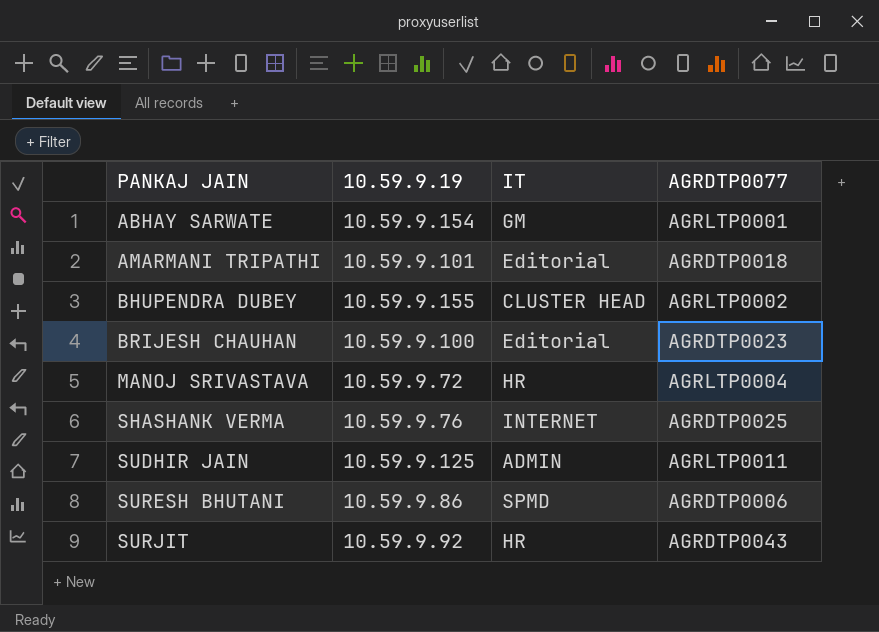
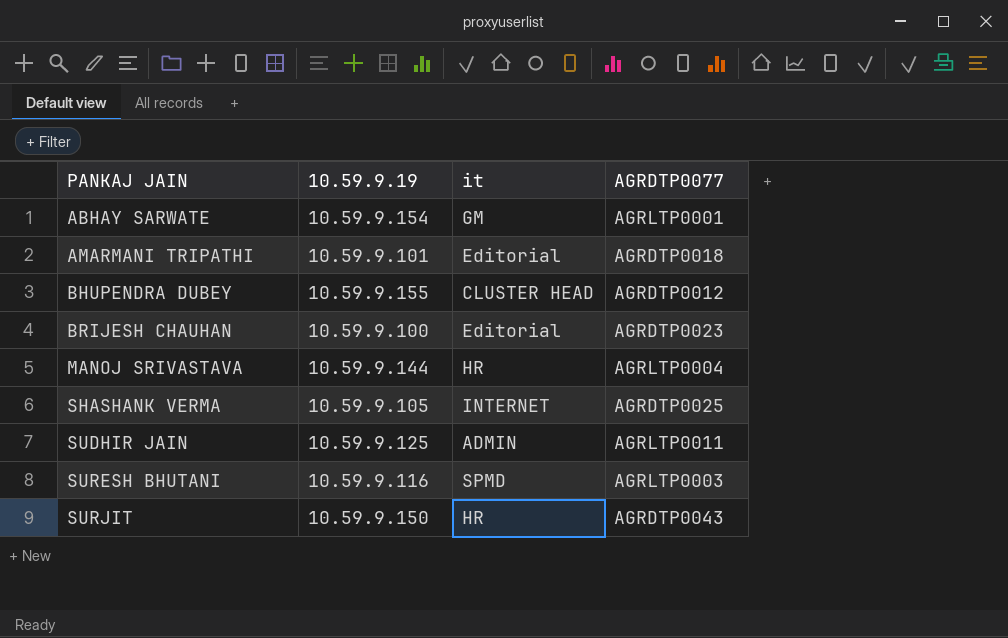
column name: IT -> it
BHUPENDRA DUBEY | AGRDTP0077: AGRLTP0002 -> AGRDTP0012
MANOJ SRIVASTAVA | 10.59.9.19: 10.59.9.72 -> 10.59.9.144
SHASHANK VERMA | 10.59.9.19: 10.59.9.76 -> 10.59.9.105
SURESH BHUTANI | 10.59.9.19: 10.59.9.86 -> 10.59.9.116
SURESH BHUTANI | AGRDTP0077: AGRDTP0006 -> AGRLTP0003
SURJIT | 10.59.9.19: 10.59.9.92 -> 10.59.9.150

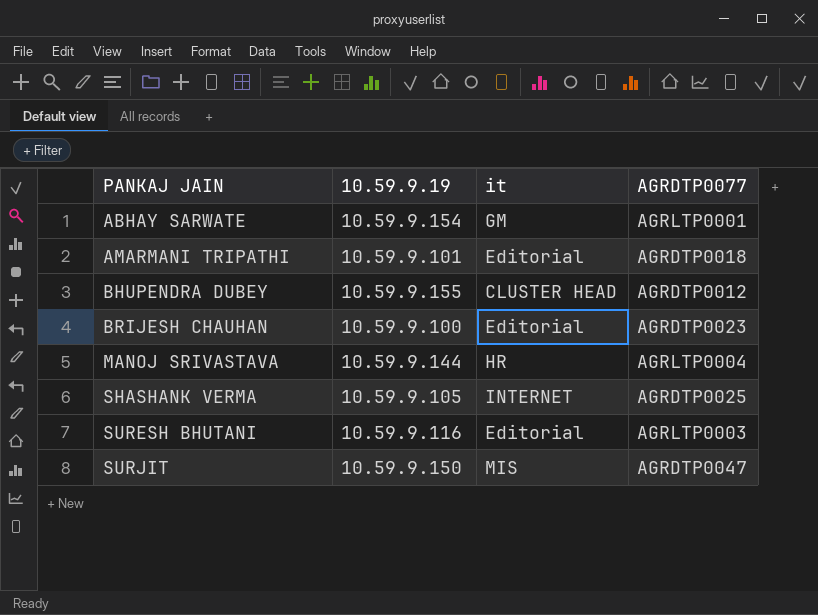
row SUDHIR JAIN: 10.59.9.125 | ADMIN | AGRLTP0011 -> none
SURESH BHUTANI | it: SPMD -> Editorial
SURJIT | it: HR -> MIS
SURJIT | AGRDTP0077: AGRDTP0043 -> AGRDTP0047

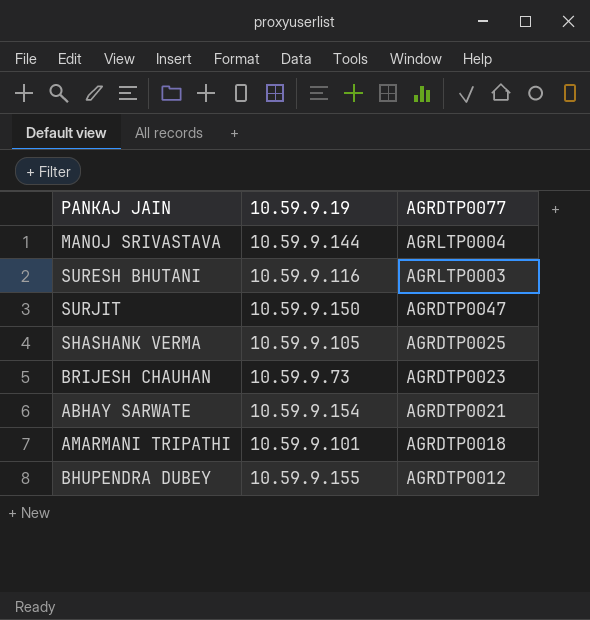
row order: PANKAJ JAIN ascending -> AGRDTP0077 descending
column it | position: 3 -> none
BRIJESH CHAUHAN | 10.59.9.19: 10.59.9.100 -> 10.59.9.73
ABHAY SARWATE | AGRDTP0077: AGRLTP0001 -> AGRDTP0021

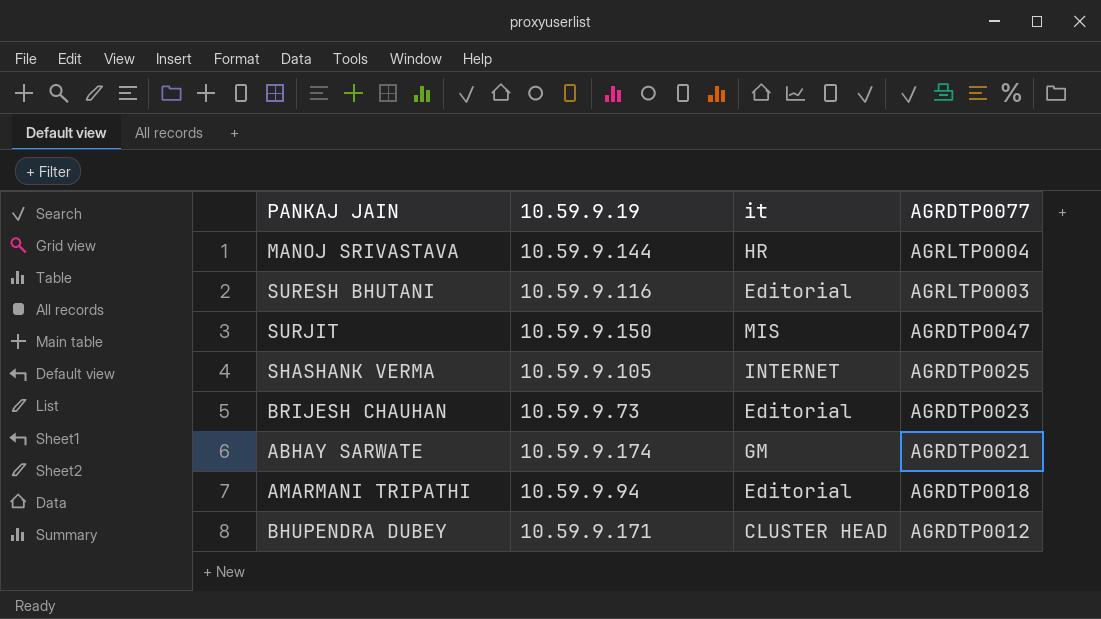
column it | position: none -> 3
ABHAY SARWATE | 10.59.9.19: 10.59.9.154 -> 10.59.9.174
AMARMANI TRIPATHI | 10.59.9.19: 10.59.9.101 -> 10.59.9.94
BHUPENDRA DUBEY | 10.59.9.19: 10.59.9.155 -> 10.59.9.171

